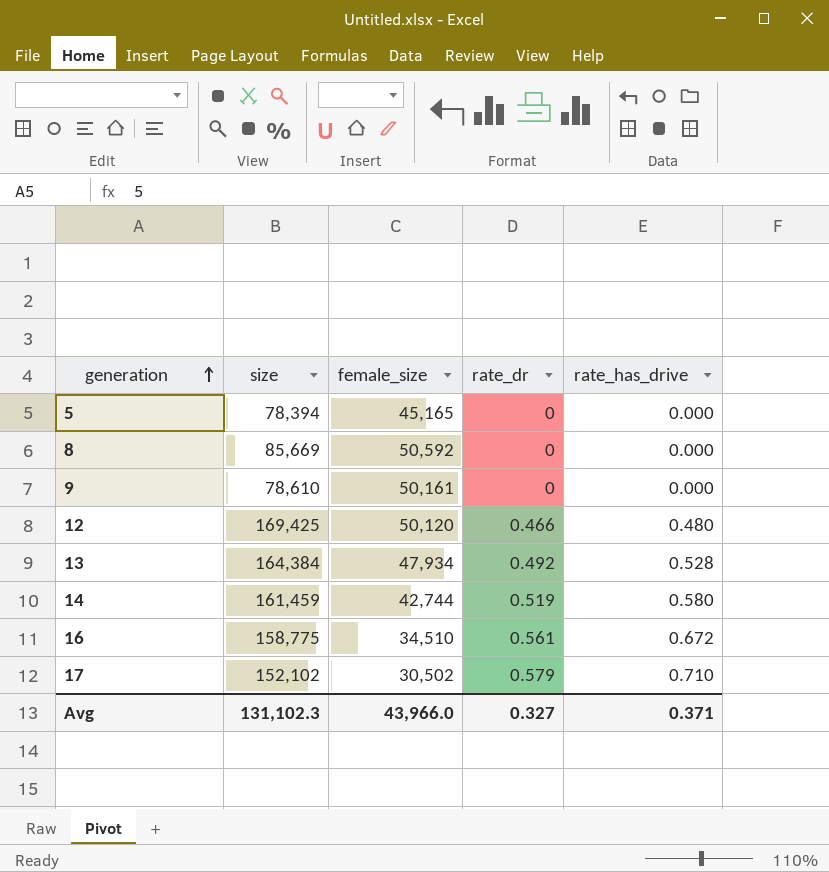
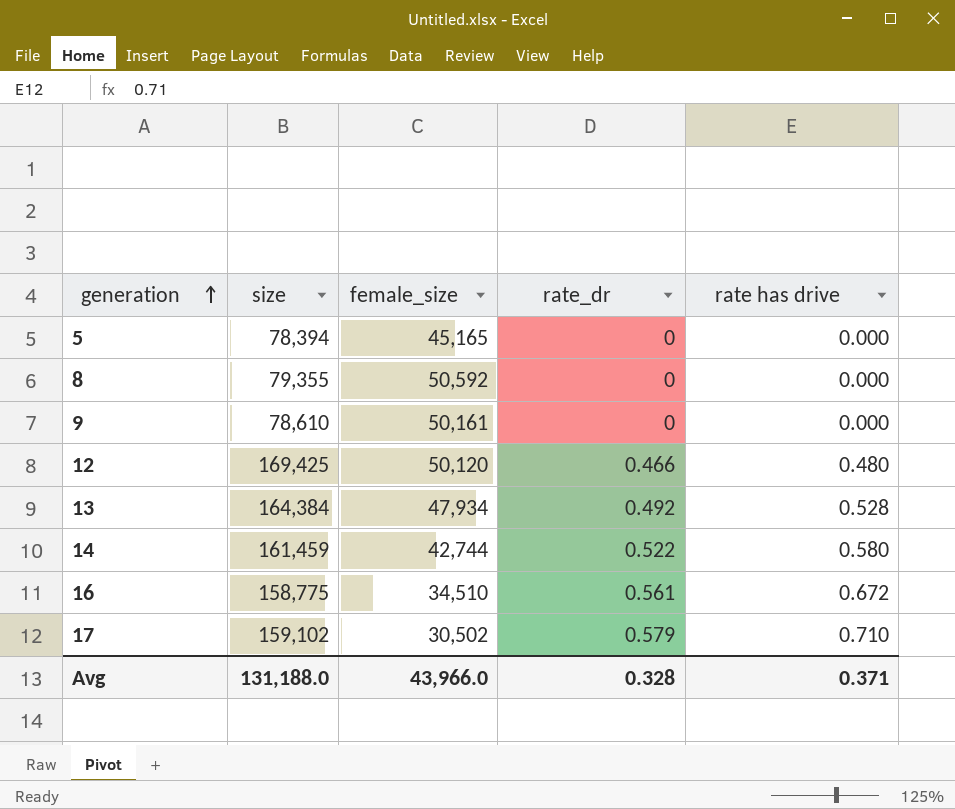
column name: rate_has_drive -> rate has drive
8 | size: 85,669 -> 79,355
14 | rate_dr: 0.519 -> 0.522
17 | size: 152,102 -> 159,102
Avg | size: 131,102.3 -> 131,188.0
Avg | rate_dr: 0.327 -> 0.328

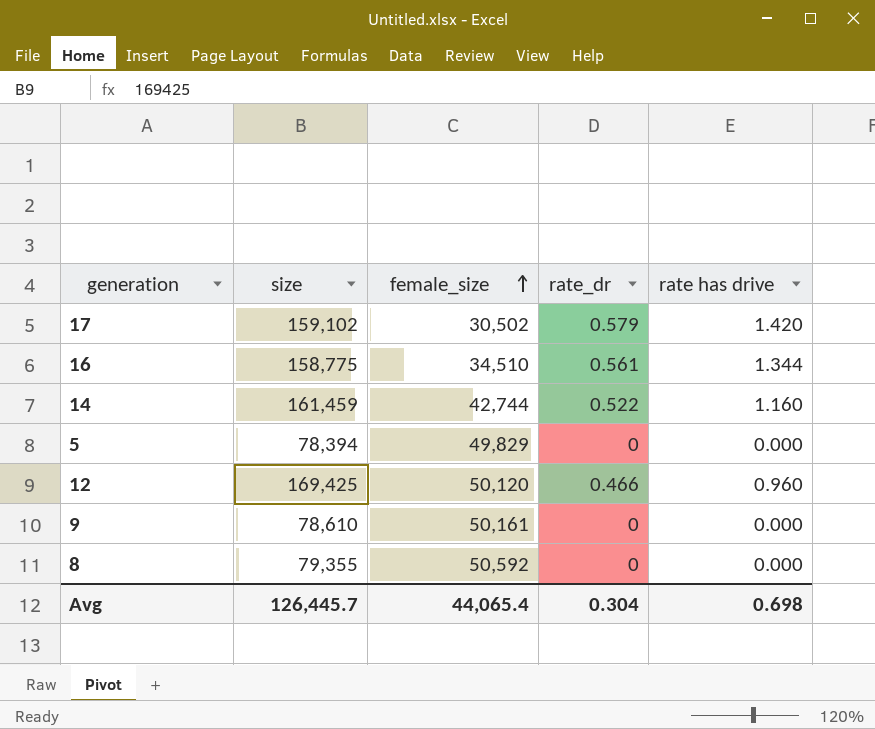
row order: generation ascending -> female_size ascending
row 13: 164,384 | 47,934 | 0.492 | 0.528 -> none
17 | rate has drive: 0.710 -> 1.420
16 | rate has drive: 0.672 -> 1.344
14 | rate has drive: 0.580 -> 1.160
5 | female_size: 45,165 -> 49,829
12 | rate has drive: 0.480 -> 0.960
Avg | size: 131,188.0 -> 126,445.7
Avg | female_size: 43,966.0 -> 44,065.4
Avg | rate_dr: 0.328 -> 0.304
Avg | rate has drive: 0.371 -> 0.698

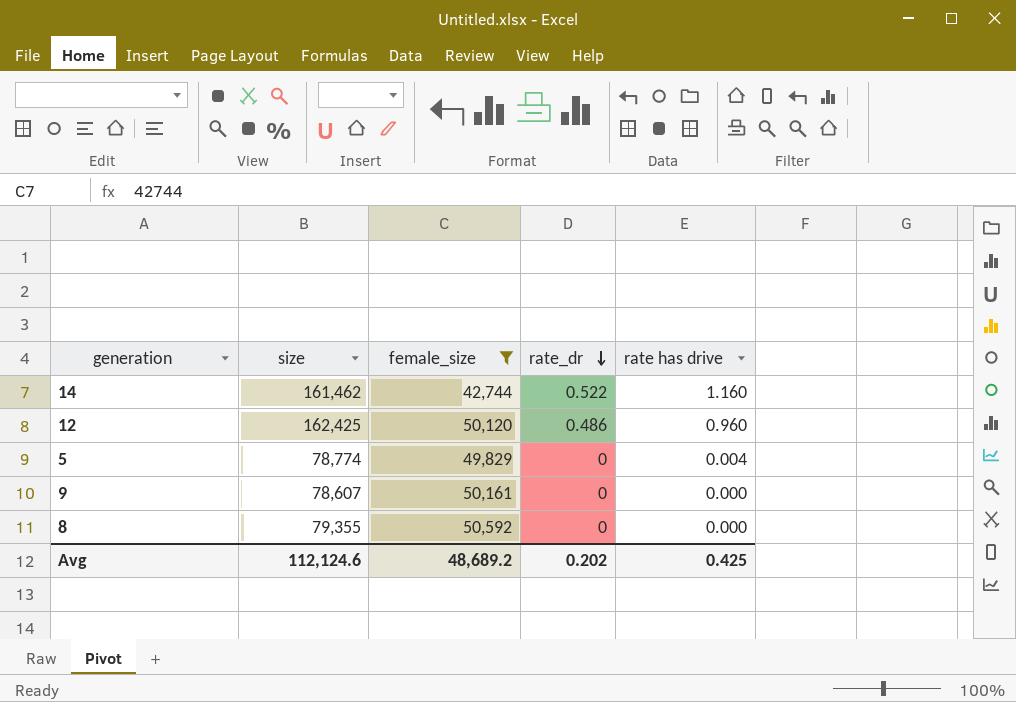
filter: none -> female_size >= 42,744
row order: female_size ascending -> rate_dr descending
14 | size: 161,459 -> 161,462
12 | size: 169,425 -> 162,425
12 | rate_dr: 0.466 -> 0.486
5 | size: 78,394 -> 78,774
5 | rate has drive: 0.000 -> 0.004
9 | size: 78,610 -> 78,607
Avg | size: 126,445.7 -> 112,124.6
Avg | female_size: 44,065.4 -> 48,689.2
Avg | rate_dr: 0.304 -> 0.202
Avg | rate has drive: 0.698 -> 0.425

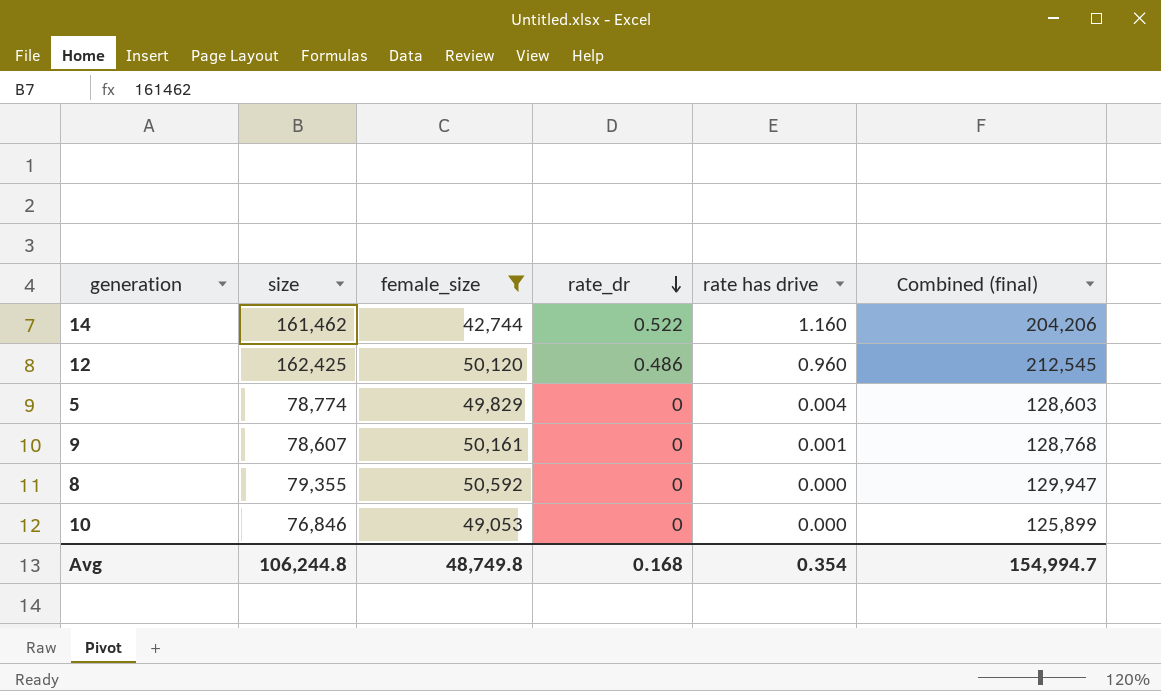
column Combined (final) | formula: none -> [size] + [female_size]
9 | rate has drive: 0.000 -> 0.001
row 10: none -> 76,846 | 49,053 | 0 | 0.000 | 125,899
Avg | size: 112,124.6 -> 106,244.8
Avg | female_size: 48,689.2 -> 48,749.8
Avg | rate_dr: 0.202 -> 0.168
Avg | rate has drive: 0.425 -> 0.354

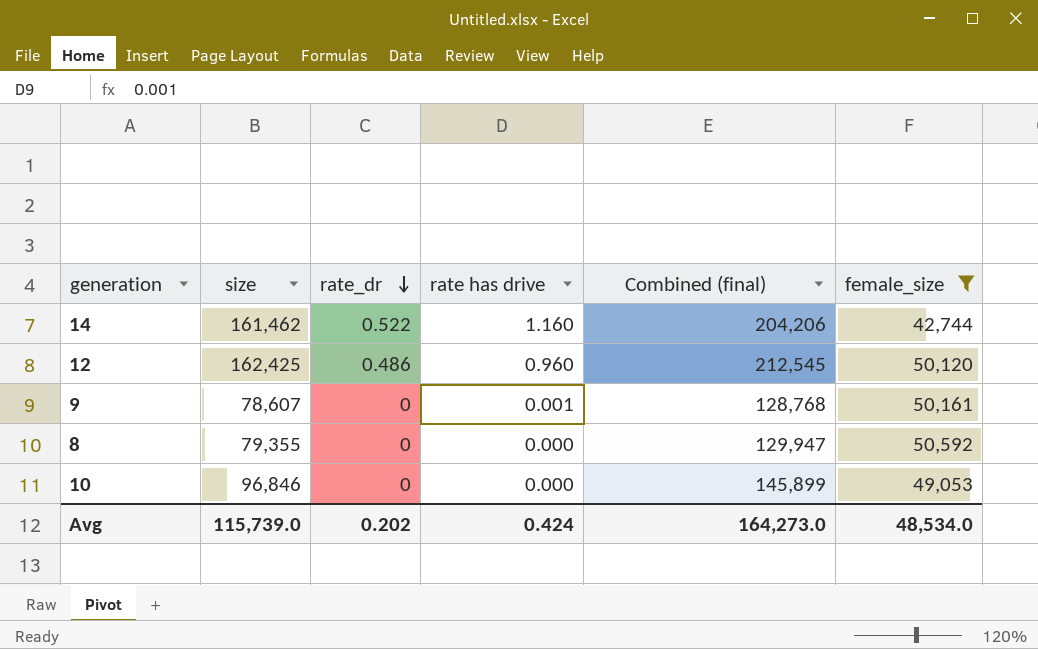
column female_size | position: 3 -> 6
row 5: 78,774 | 49,829 | 0 | 0.004 | 128,603 -> none
10 | size: 76,846 -> 96,846
10 | Combined (final): 125,899 -> 145,899
Avg | size: 106,244.8 -> 115,739.0
Avg | rate_dr: 0.168 -> 0.202
Avg | rate has drive: 0.354 -> 0.424
Avg | Combined (final): 154,994.7 -> 164,273.0
Avg | female_size: 48,749.8 -> 48,534.0

